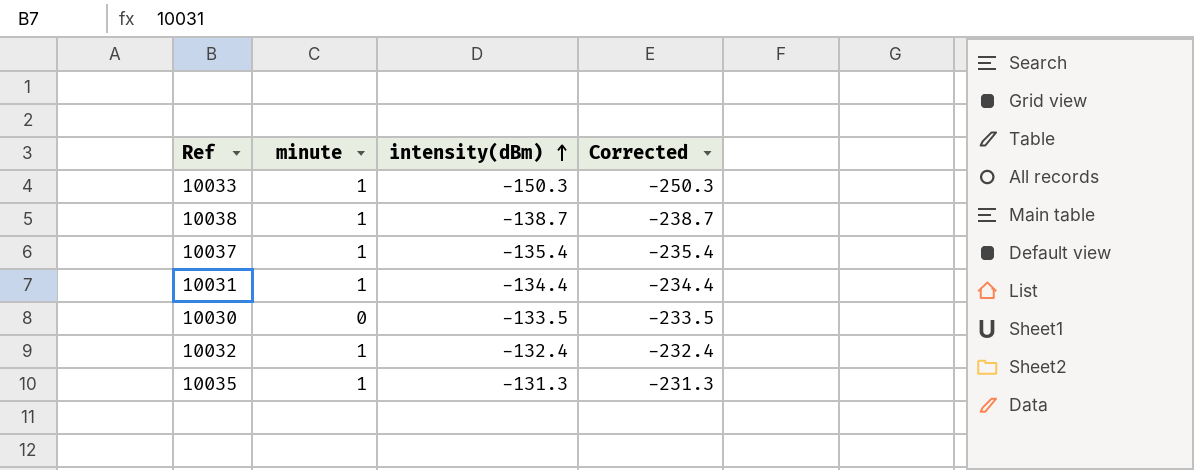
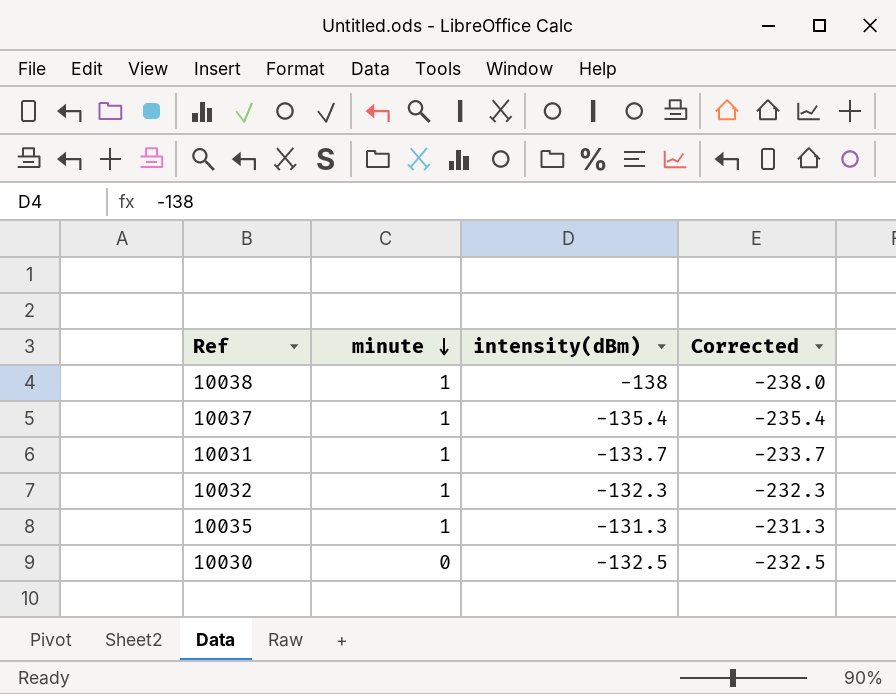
row order: intensity(dBm) ascending -> minute descending
row 10033: 1 | -150.3 | -250.3 -> none
10038 | intensity(dBm): -138.7 -> -138
10038 | Corrected: -238.7 -> -238.0
10031 | intensity(dBm): -134.4 -> -133.7
10031 | Corrected: -234.4 -> -233.7
10032 | intensity(dBm): -132.4 -> -132.3
10032 | Corrected: -232.4 -> -232.3
10030 | intensity(dBm): -133.5 -> -132.5
10030 | Corrected: -233.5 -> -232.5

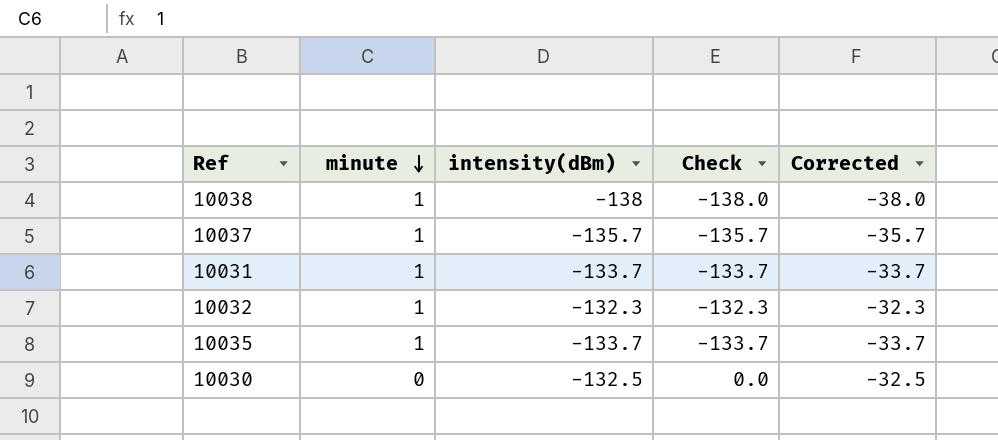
column Check | formula: none -> [minute] * [intensity(dBm)]
column Corrected | formula: [intensity(dBm)] - 100 -> [intensity(dBm)] + 100
10037 | intensity(dBm): -135.4 -> -135.7
10035 | intensity(dBm): -131.3 -> -133.7

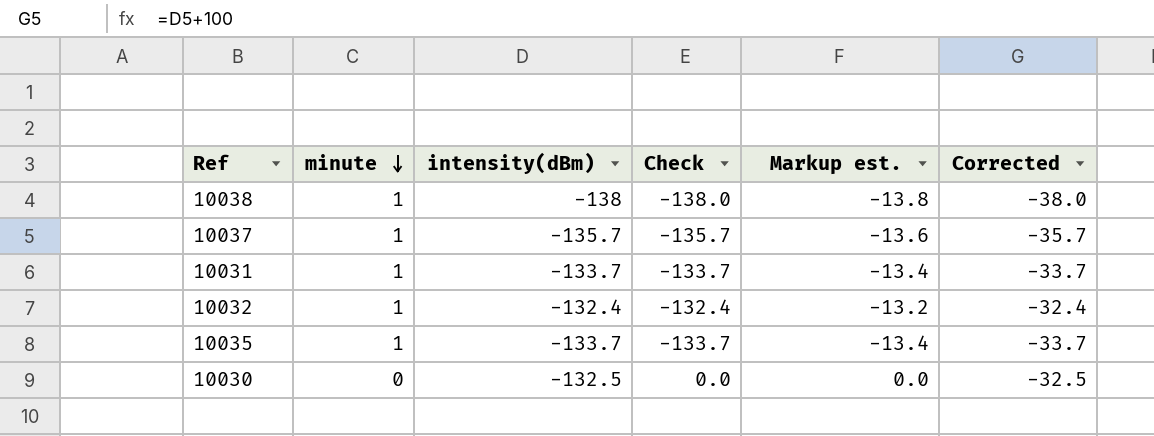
column Markup est. | formula: none -> [Check] * 0.1
10032 | intensity(dBm): -132.3 -> -132.4
10032 | Check: -132.3 -> -132.4
10032 | Corrected: -32.3 -> -32.4

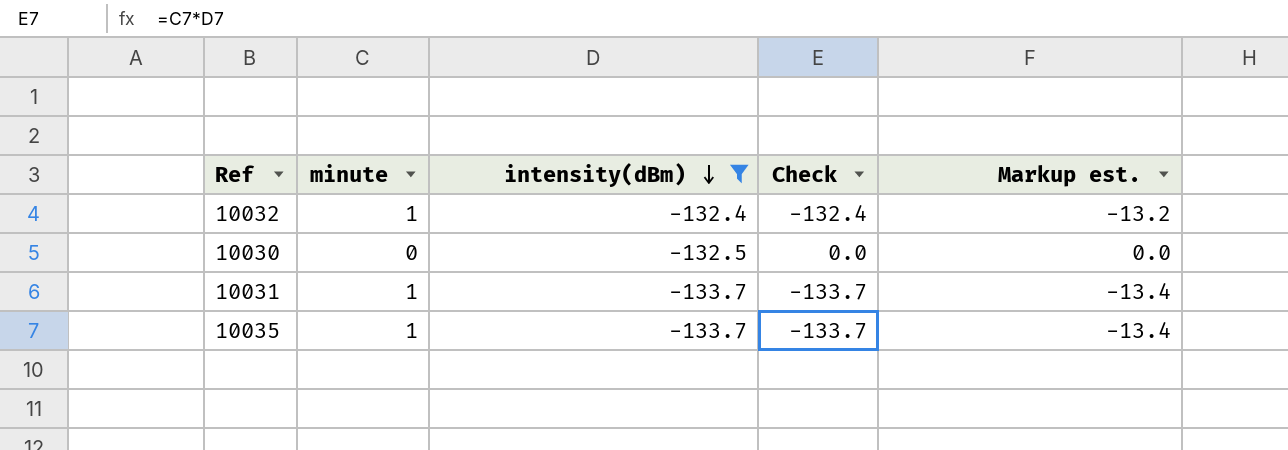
filter: none -> intensity(dBm) >= -133.7
row order: minute descending -> intensity(dBm) descending
column Corrected | formula: [intensity(dBm)] + 100 -> none

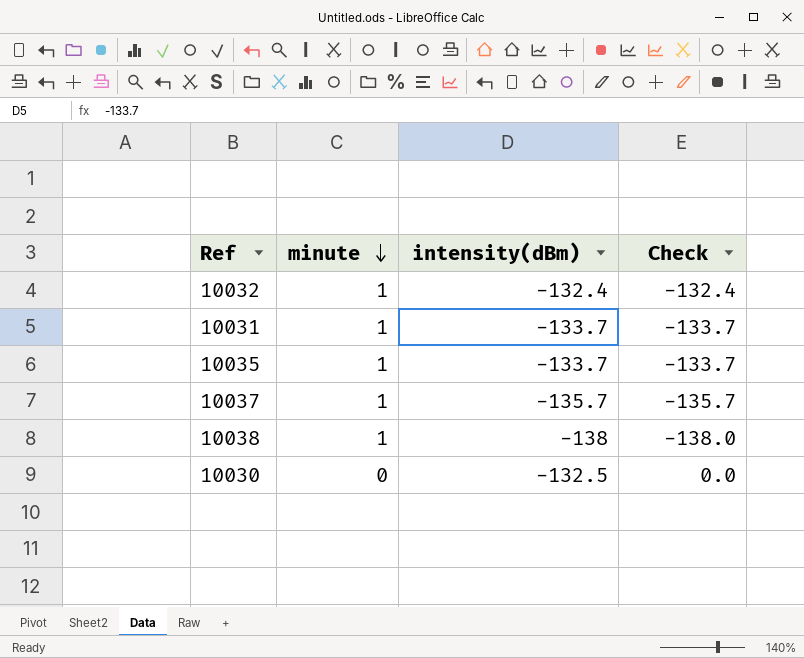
filter: intensity(dBm) >= -133.7 -> none
row order: intensity(dBm) descending -> minute descending
column Markup est. | formula: [Check] * 0.1 -> none

